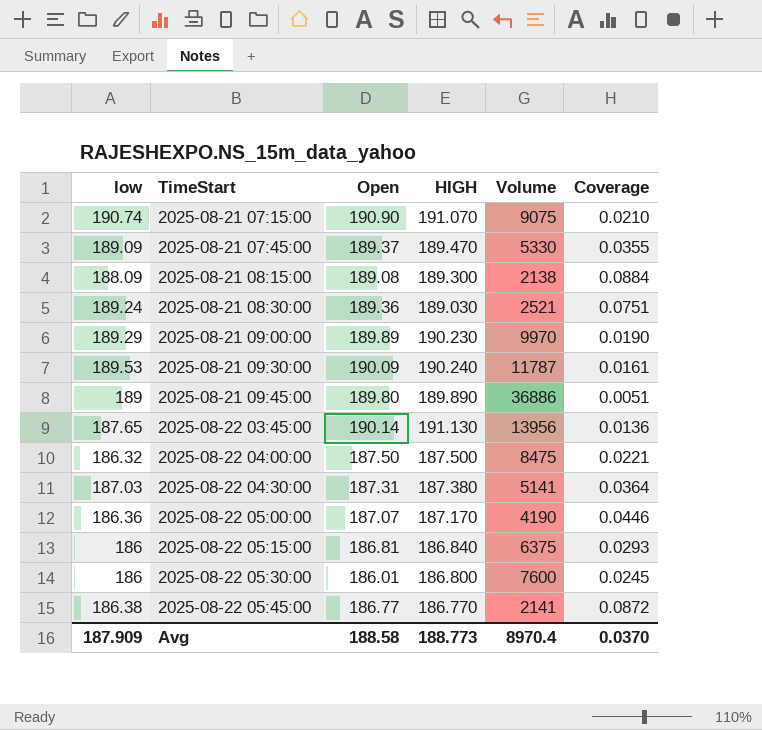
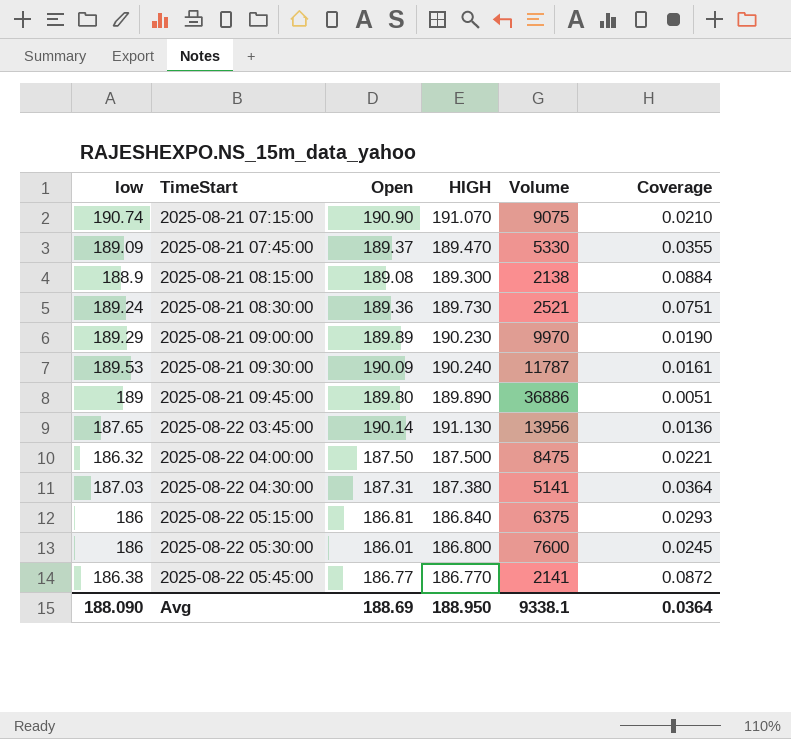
row 2025-08-22 05:00:00: 186.36 | 187.07 | 187.170 | 4190 | 0.0446 -> none
2025-08-21 08:15:00 | low: 188.09 -> 188.9
2025-08-21 08:30:00 | HIGH: 189.030 -> 189.730
Avg | low: 187.909 -> 188.090
Avg | Open: 188.58 -> 188.69
Avg | HIGH: 188.773 -> 188.950
Avg | Volume: 8970.4 -> 9338.1
Avg | Coverage: 0.0370 -> 0.0364

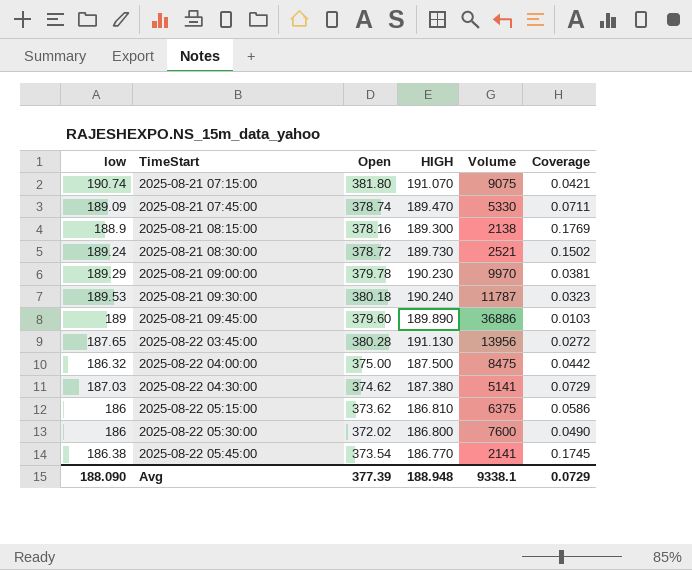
2025-08-21 07:15:00 | Open: 190.90 -> 381.80
2025-08-21 07:15:00 | Coverage: 0.0210 -> 0.0421
2025-08-21 07:45:00 | Open: 189.37 -> 378.74
2025-08-21 07:45:00 | Coverage: 0.0355 -> 0.0711
2025-08-21 08:15:00 | Open: 189.08 -> 378.16
2025-08-21 08:15:00 | Coverage: 0.0884 -> 0.1769
2025-08-21 08:30:00 | Open: 189.36 -> 378.72
2025-08-21 08:30:00 | Coverage: 0.0751 -> 0.1502
2025-08-21 09:00:00 | Open: 189.89 -> 379.78
2025-08-21 09:00:00 | Coverage: 0.0190 -> 0.0381
2025-08-21 09:30:00 | Open: 190.09 -> 380.18
2025-08-21 09:30:00 | Coverage: 0.0161 -> 0.0323
2025-08-21 09:45:00 | Open: 189.80 -> 379.60
2025-08-21 09:45:00 | Coverage: 0.0051 -> 0.0103
2025-08-22 03:45:00 | Open: 190.14 -> 380.28
2025-08-22 03:45:00 | Coverage: 0.0136 -> 0.0272
2025-08-22 04:00:00 | Open: 187.50 -> 375.00
2025-08-22 04:00:00 | Coverage: 0.0221 -> 0.0442
2025-08-22 04:30:00 | Open: 187.31 -> 374.62
2025-08-22 04:30:00 | Coverage: 0.0364 -> 0.0729
2025-08-22 05:15:00 | Open: 186.81 -> 373.62
2025-08-22 05:15:00 | HIGH: 186.840 -> 186.810
2025-08-22 05:15:00 | Coverage: 0.0293 -> 0.0586
2025-08-22 05:30:00 | Open: 186.01 -> 372.02
2025-08-22 05:30:00 | Coverage: 0.0245 -> 0.0490
2025-08-22 05:45:00 | Open: 186.77 -> 373.54
2025-08-22 05:45:00 | Coverage: 0.0872 -> 0.1745
Avg | Open: 188.69 -> 377.39
Avg | HIGH: 188.950 -> 188.948
Avg | Coverage: 0.0364 -> 0.0729

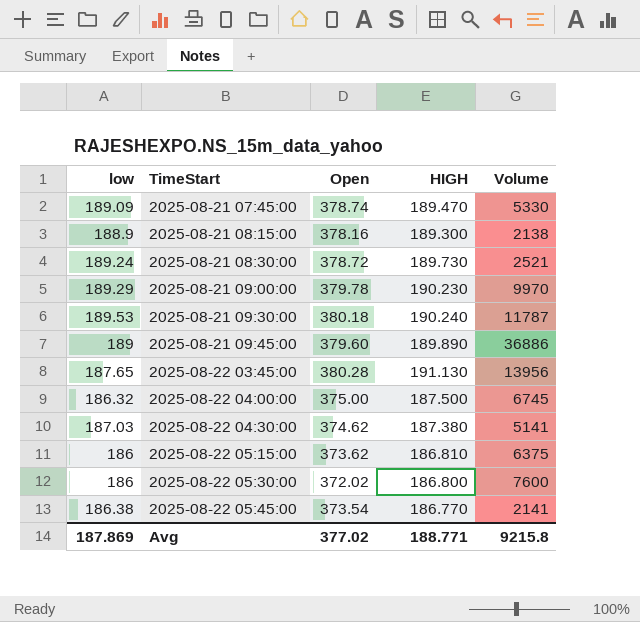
column Coverage | formula: [Open] / [Volume] -> none
row 2025-08-21 07:15:00: 190.74 | 381.80 | 191.070 | 9075 | 0.0421 -> none
2025-08-22 04:00:00 | Volume: 8475 -> 6745
Avg | low: 188.090 -> 187.869
Avg | Open: 377.39 -> 377.02
Avg | HIGH: 188.948 -> 188.771
Avg | Volume: 9338.1 -> 9215.8

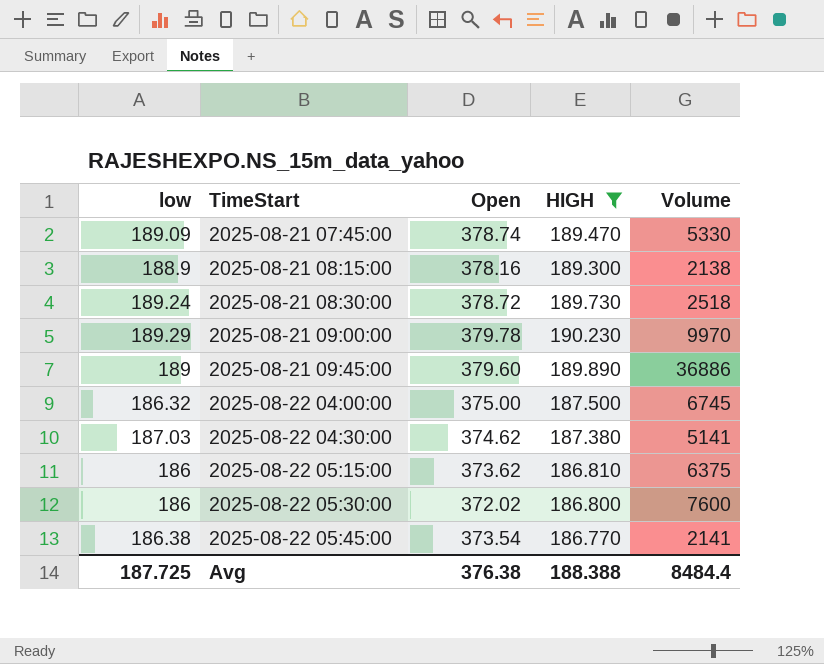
filter: none -> HIGH <= 190.230
2025-08-21 08:30:00 | Volume: 2521 -> 2518
Avg | low: 187.869 -> 187.725
Avg | Open: 377.02 -> 376.38
Avg | HIGH: 188.771 -> 188.388
Avg | Volume: 9215.8 -> 8484.4

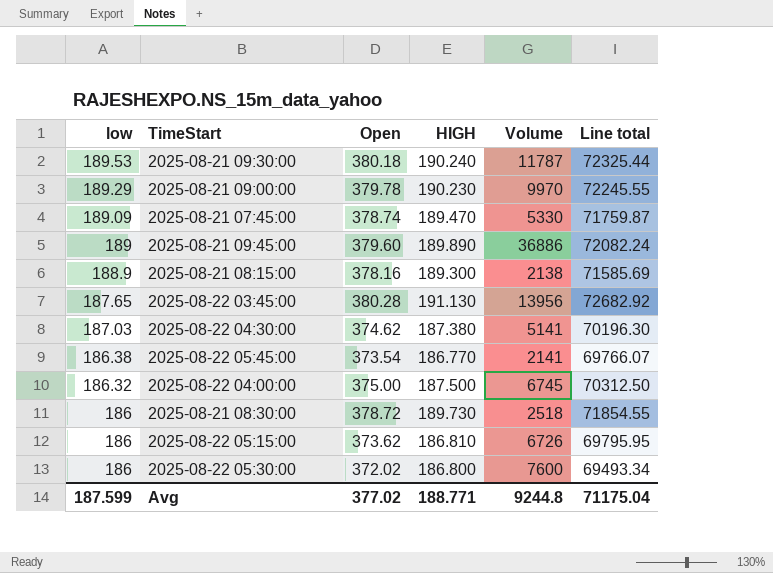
filter: HIGH <= 190.230 -> none
row order: TimeStart ascending -> low descending
column Line total | formula: none -> [Open] * [HIGH]
2025-08-21 08:30:00 | low: 189.24 -> 186
2025-08-22 05:15:00 | Volume: 6375 -> 6726
Avg | low: 187.725 -> 187.599
Avg | Open: 376.38 -> 377.02
Avg | HIGH: 188.388 -> 188.771
Avg | Volume: 8484.4 -> 9244.8

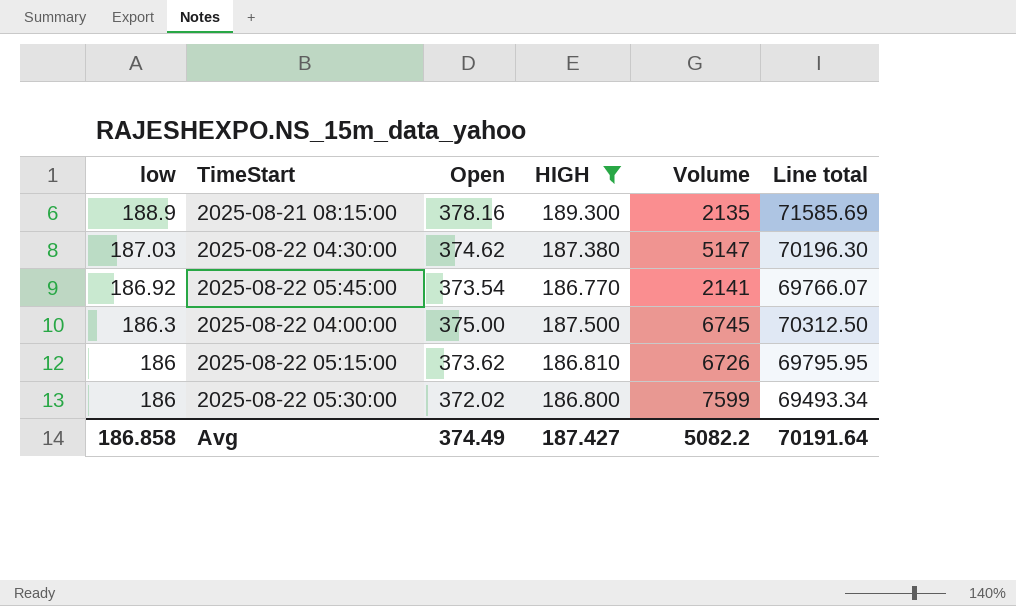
filter: none -> HIGH <= 189.300
2025-08-21 08:15:00 | Volume: 2138 -> 2135
2025-08-22 04:30:00 | Volume: 5141 -> 5147
2025-08-22 05:45:00 | low: 186.38 -> 186.92
2025-08-22 04:00:00 | low: 186.32 -> 186.3
2025-08-22 05:30:00 | Volume: 7600 -> 7599
Avg | low: 187.599 -> 186.858
Avg | Open: 377.02 -> 374.49
Avg | HIGH: 188.771 -> 187.427
Avg | Volume: 9244.8 -> 5082.2
Avg | Line total: 71175.04 -> 70191.64

